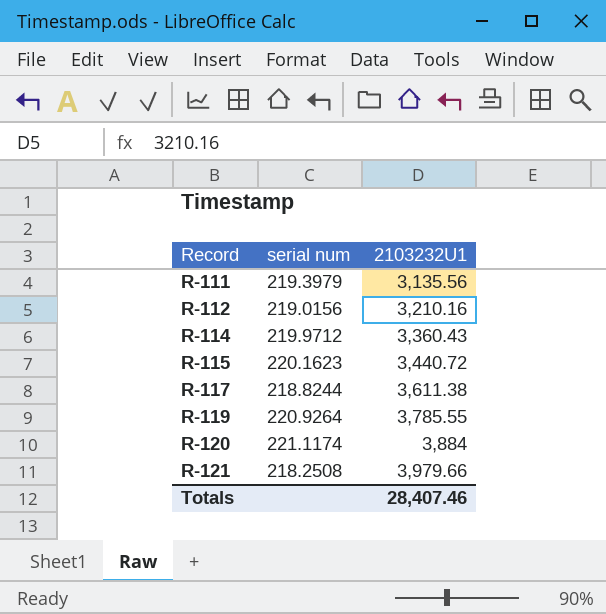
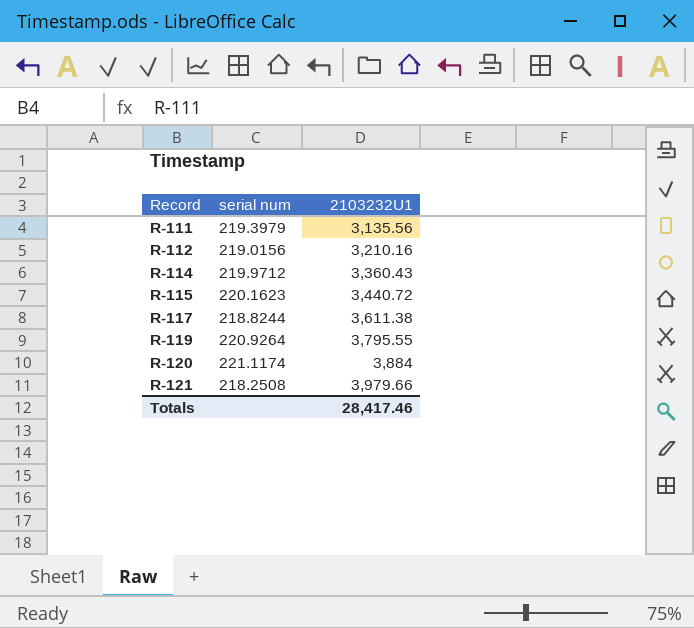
R-119 | 2103232U1: 3,785.55 -> 3,795.55
Totals | 2103232U1: 28,407.46 -> 28,417.46

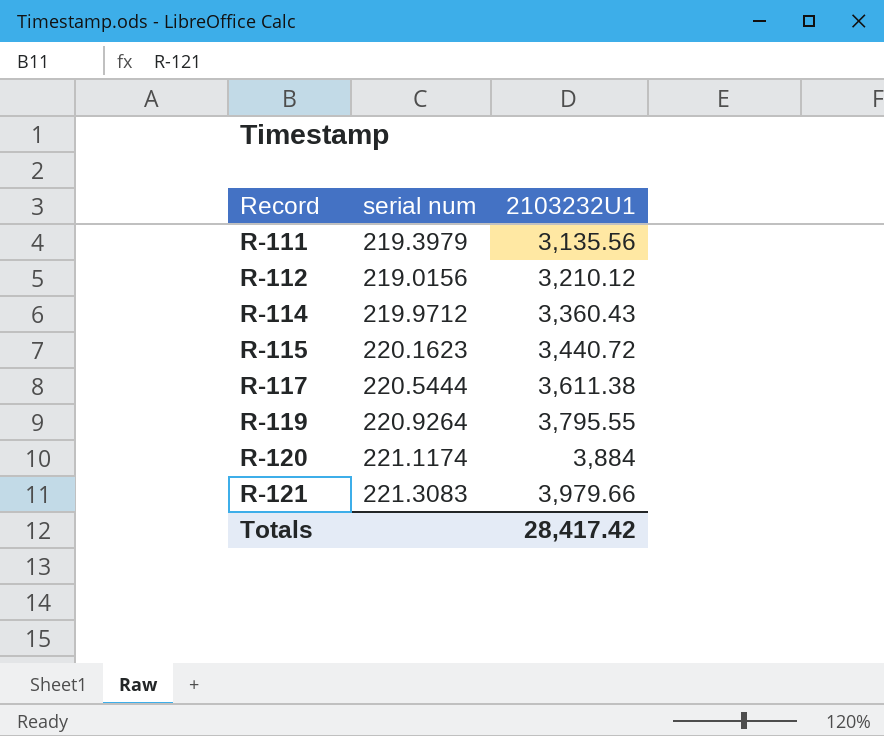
R-112 | 2103232U1: 3,210.16 -> 3,210.12
R-117 | serial num: 218.8244 -> 220.5444
R-121 | serial num: 218.2508 -> 221.3083
Totals | 2103232U1: 28,417.46 -> 28,417.42

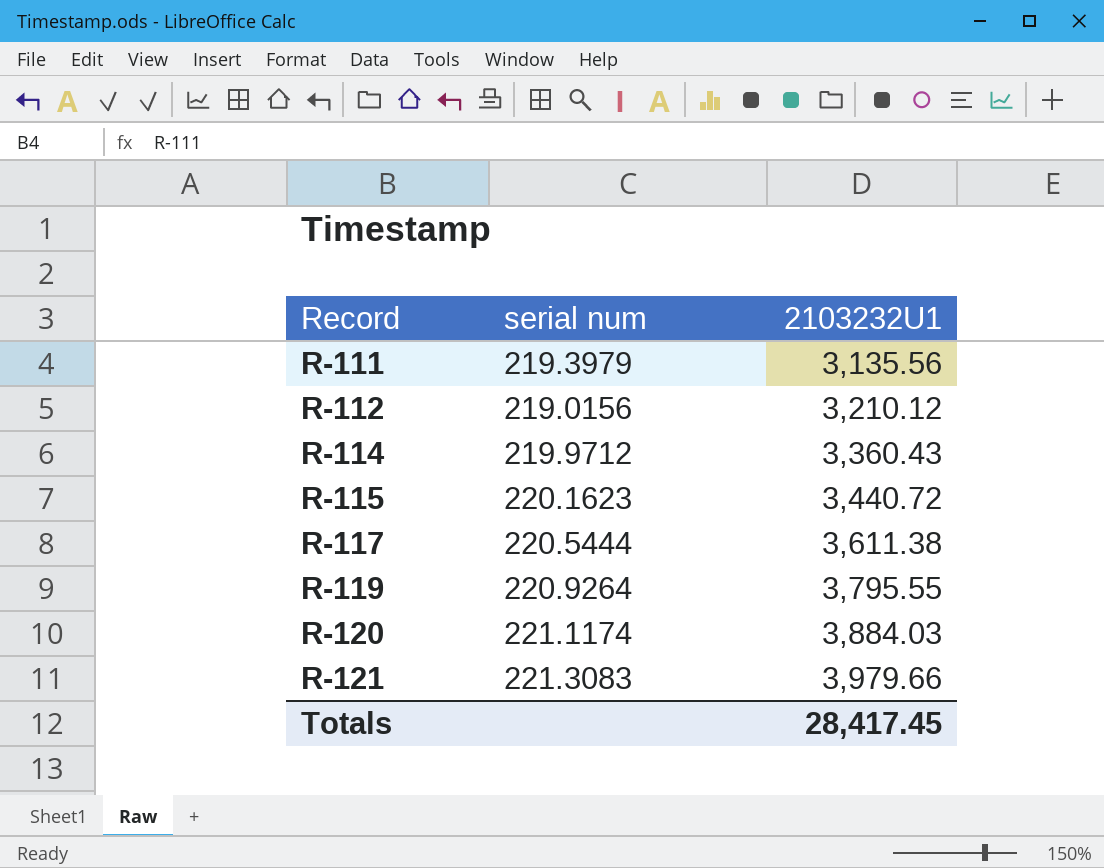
R-120 | 2103232U1: 3,884 -> 3,884.03
Totals | 2103232U1: 28,417.42 -> 28,417.45

